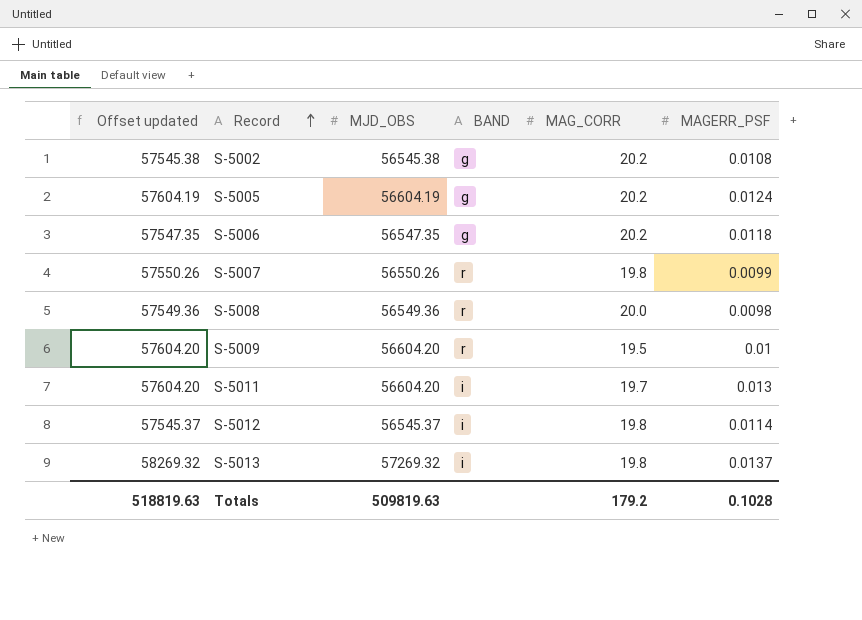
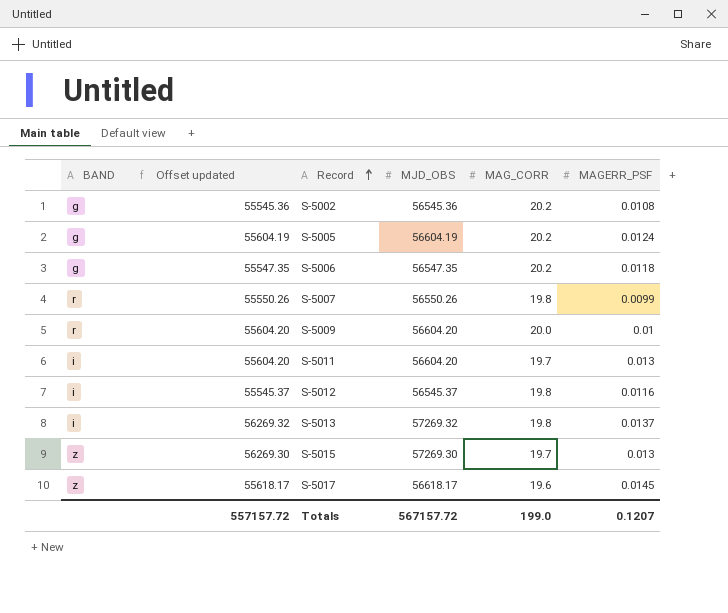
column BAND | position: 4 -> 1
column Offset updated | formula: [MJD_OBS] + 1000 -> [MJD_OBS] - 1000
row S-5008: 57549.36 | 56549.36 | r | 20.0 | 0.0098 -> none
S-5002 | MJD_OBS: 56545.38 -> 56545.36
S-5009 | MAG_CORR: 19.5 -> 20.0
S-5012 | MAGERR_PSF: 0.0114 -> 0.0116
row S-5015: none -> z | 56269.30 | 57269.30 | 19.7 | 0.013
row S-5017: none -> z | 55618.17 | 56618.17 | 19.6 | 0.0145
Totals | Offset updated: 518819.63 -> 557157.72
Totals | MJD_OBS: 509819.63 -> 567157.72
Totals | MAG_CORR: 179.2 -> 199.0
Totals | MAGERR_PSF: 0.1028 -> 0.1207

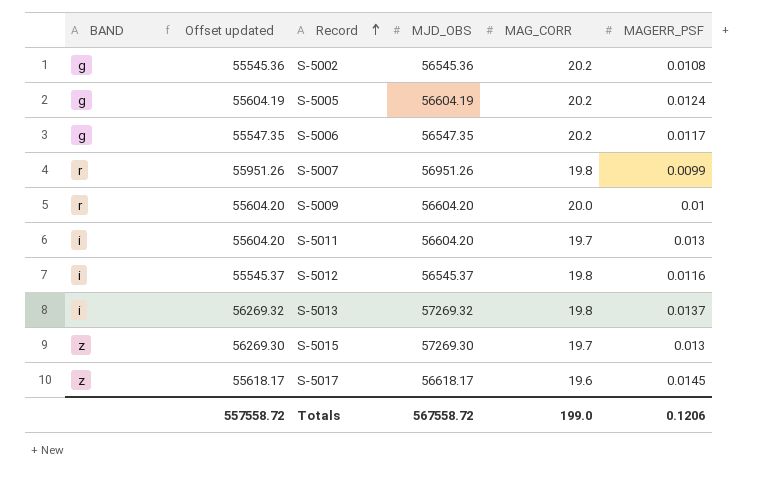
S-5006 | MAGERR_PSF: 0.0118 -> 0.0117
S-5007 | Offset updated: 55550.26 -> 55951.26
S-5007 | MJD_OBS: 56550.26 -> 56951.26
Totals | Offset updated: 557157.72 -> 557558.72
Totals | MJD_OBS: 567157.72 -> 567558.72
Totals | MAGERR_PSF: 0.1207 -> 0.1206

